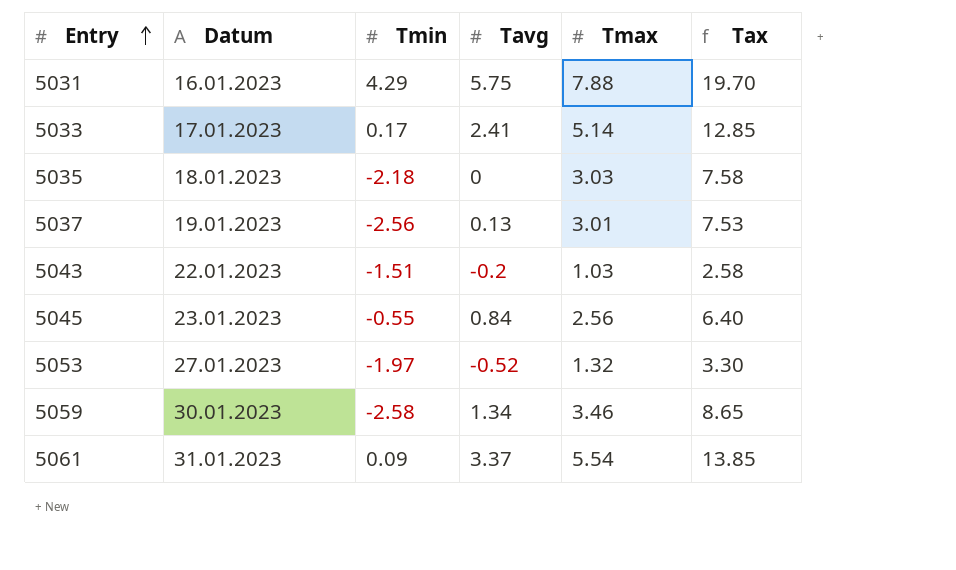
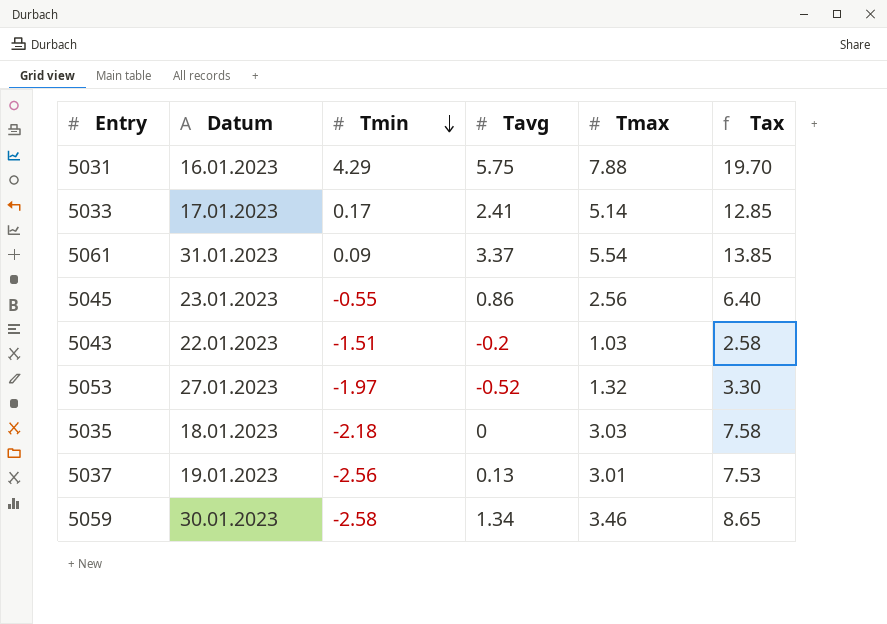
row order: Entry ascending -> Tmin descending
5045 | Tavg: 0.84 -> 0.86

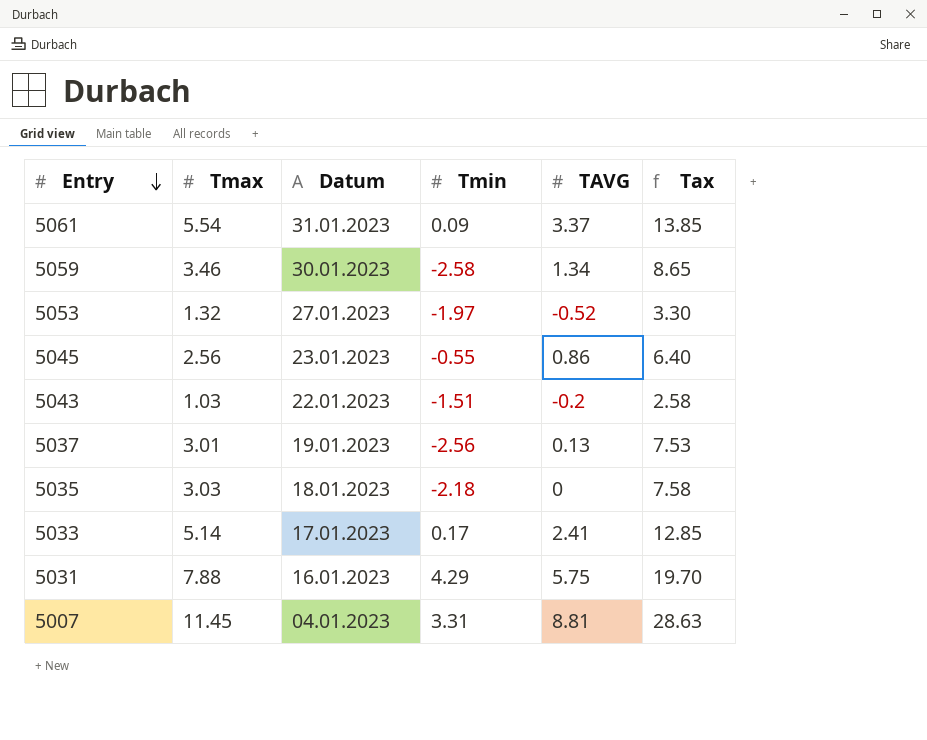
row order: Tmin descending -> Entry descending
column Tmax | position: 5 -> 2
column name: Tavg -> TAVG
row 5007: none -> 11.45 | 04.01.2023 | 3.31 | 8.81 | 28.63

